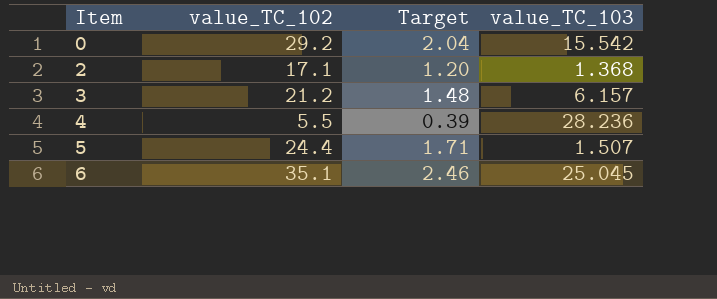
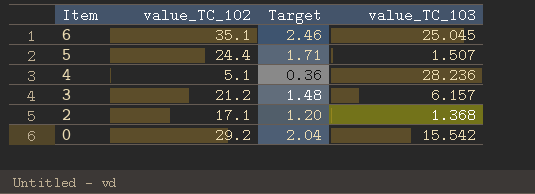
row order: Item ascending -> Item descending
4 | value_TC_102: 5.5 -> 5.1
4 | Target: 0.39 -> 0.36

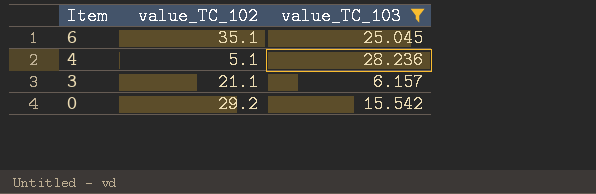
filter: none -> value_TC_103 >= 6.157
column Target | formula: [value_TC_102] * 0.07 -> none
3 | value_TC_102: 21.2 -> 21.1

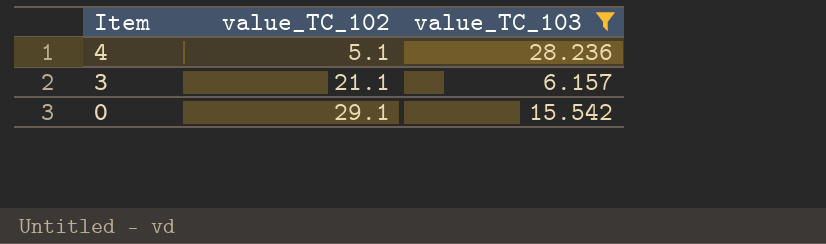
row 6: 35.1 | 25.045 -> none
0 | value_TC_102: 29.2 -> 29.1

